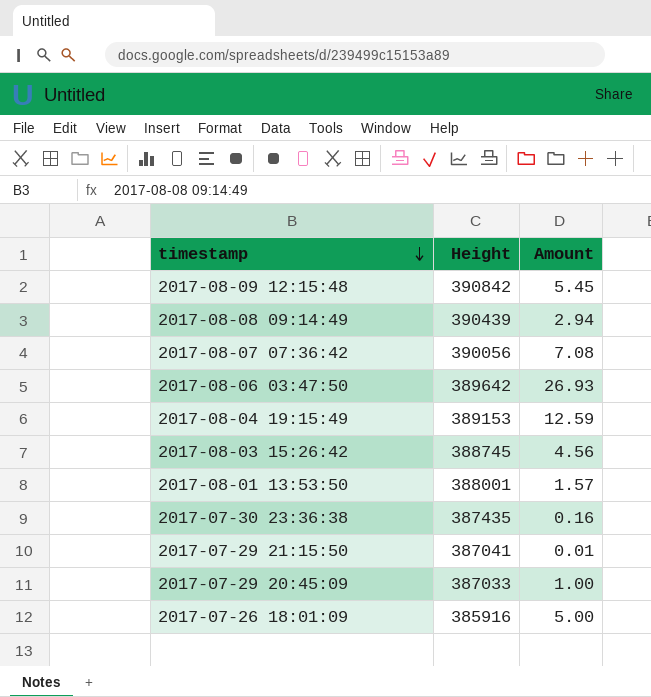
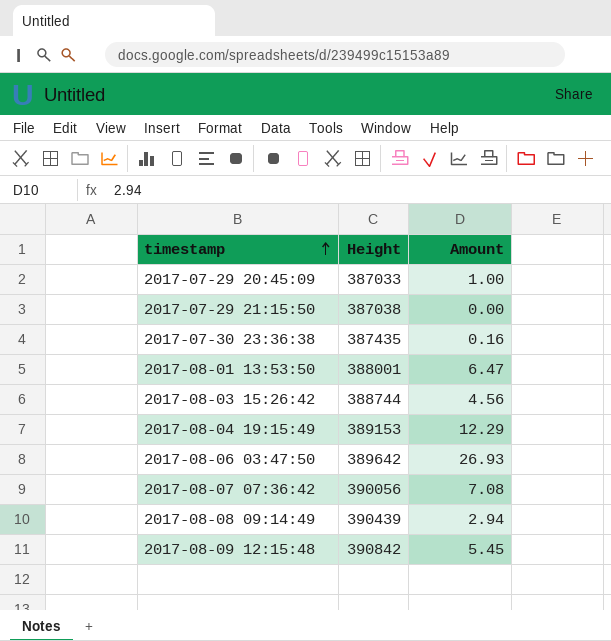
row order: timestamp descending -> timestamp ascending
row 2017-07-26 18:01:09: 385916 | 5.00 -> none
2017-07-29 21:15:50 | Height: 387041 -> 387038
2017-07-29 21:15:50 | Amount: 0.01 -> 0.00
2017-08-01 13:53:50 | Amount: 1.57 -> 6.47
2017-08-03 15:26:42 | Height: 388745 -> 388744
2017-08-04 19:15:49 | Amount: 12.59 -> 12.29

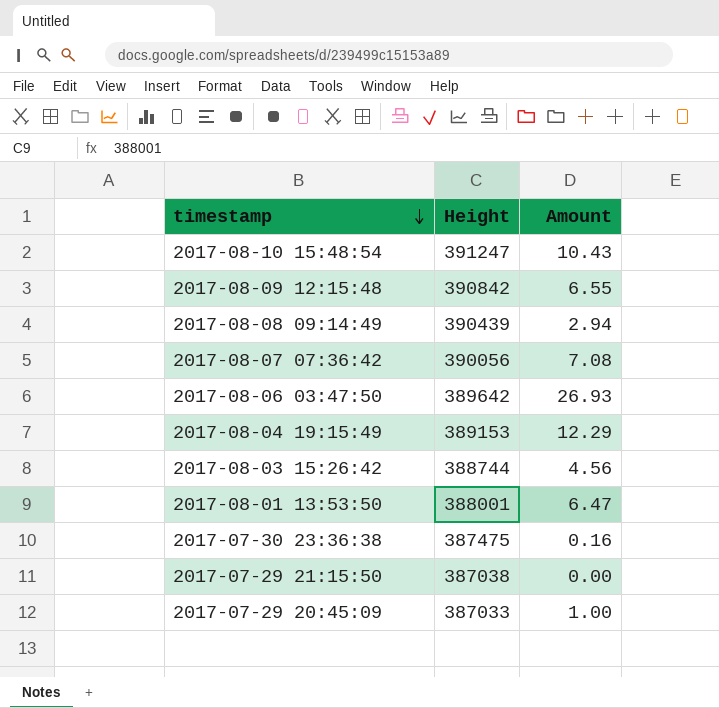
row order: timestamp ascending -> timestamp descending
row 2017-08-10 15:48:54: none -> 391247 | 10.43
2017-08-09 12:15:48 | Amount: 5.45 -> 6.55
2017-07-30 23:36:38 | Height: 387435 -> 387475

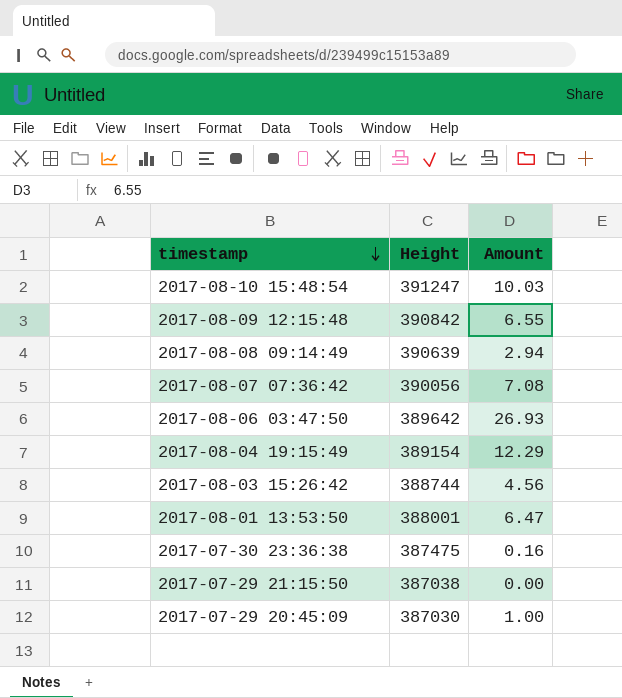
2017-08-10 15:48:54 | Amount: 10.43 -> 10.03
2017-08-08 09:14:49 | Height: 390439 -> 390639
2017-08-04 19:15:49 | Height: 389153 -> 389154
2017-07-29 20:45:09 | Height: 387033 -> 387030

